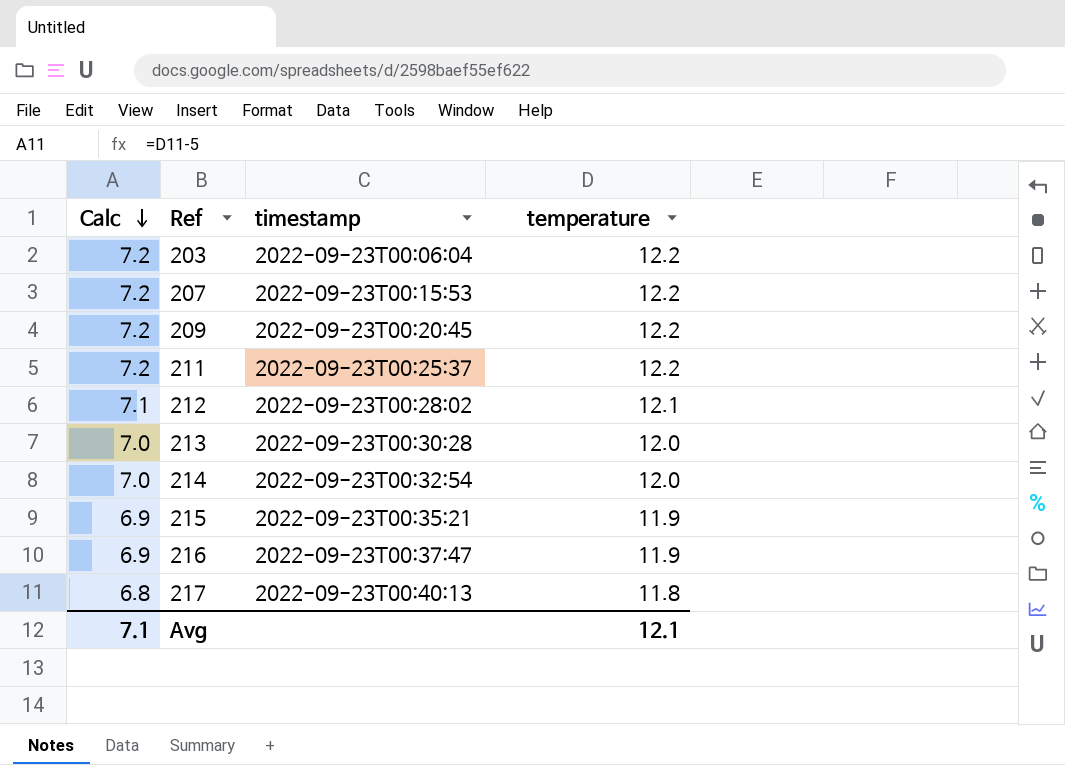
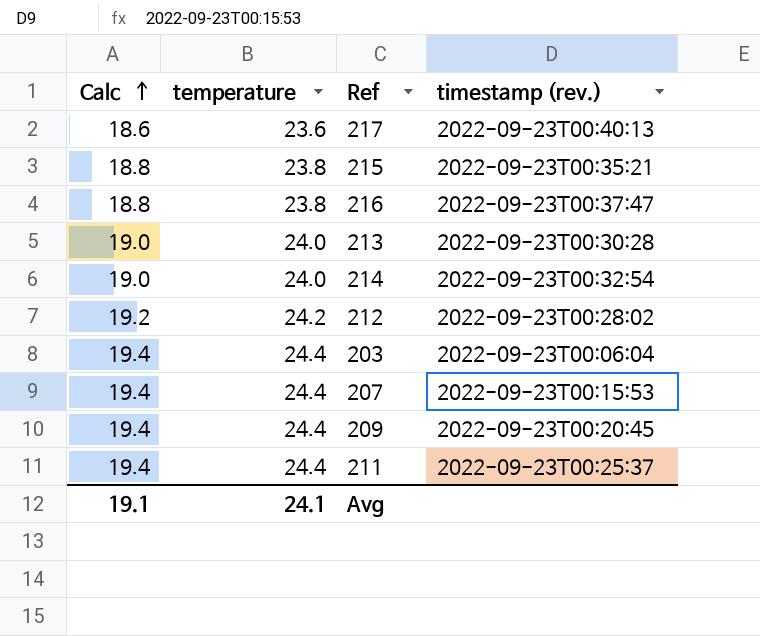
row order: Calc descending -> Calc ascending
column temperature | position: 4 -> 2
column name: timestamp -> timestamp (rev.)
217 | Calc: 6.8 -> 18.6
217 | temperature: 11.8 -> 23.6
215 | Calc: 6.9 -> 18.8
215 | temperature: 11.9 -> 23.8
216 | Calc: 6.9 -> 18.8
216 | temperature: 11.9 -> 23.8
213 | Calc: 7.0 -> 19.0
213 | temperature: 12.0 -> 24.0
214 | Calc: 7.0 -> 19.0
214 | temperature: 12.0 -> 24.0
212 | Calc: 7.1 -> 19.2
212 | temperature: 12.1 -> 24.2
203 | Calc: 7.2 -> 19.4
203 | temperature: 12.2 -> 24.4
207 | Calc: 7.2 -> 19.4
207 | temperature: 12.2 -> 24.4
209 | Calc: 7.2 -> 19.4
209 | temperature: 12.2 -> 24.4
211 | Calc: 7.2 -> 19.4
211 | temperature: 12.2 -> 24.4
Avg | Calc: 7.1 -> 19.1
Avg | temperature: 12.1 -> 24.1

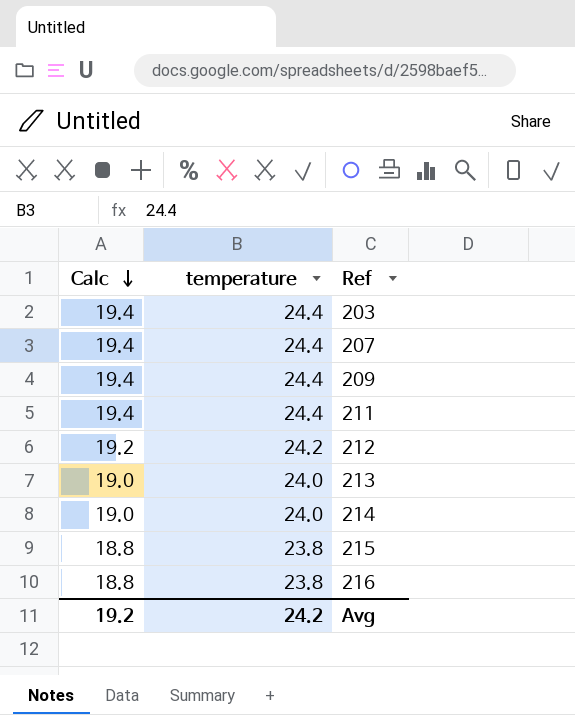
row order: Calc ascending -> Calc descending
column timestamp (rev.) | position: 4 -> none
row 217: 18.6 | 23.6 | 2022-09-23T00:40:13 -> none
Avg | Calc: 19.1 -> 19.2
Avg | temperature: 24.1 -> 24.2

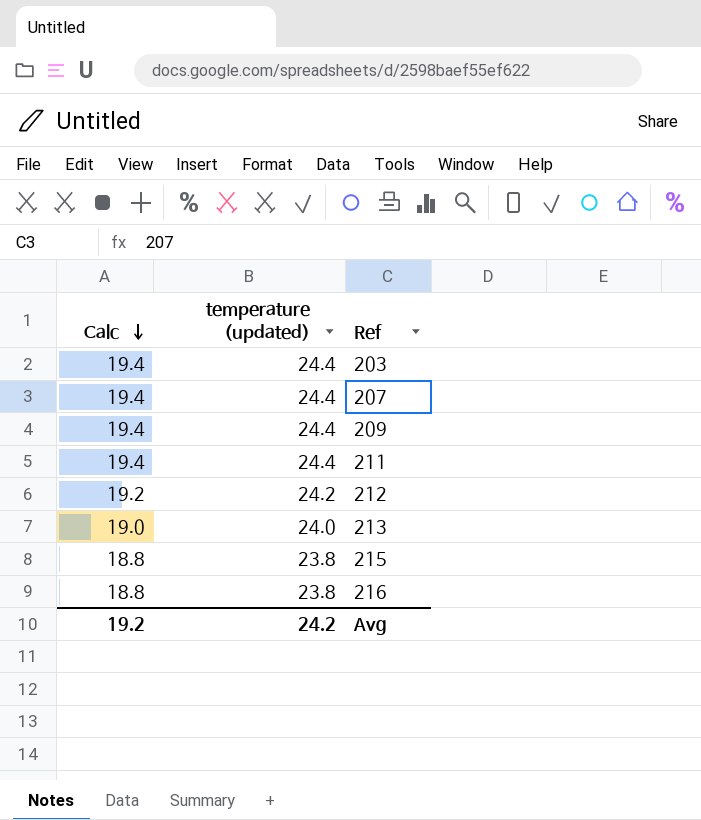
column name: temperature -> temperature (updated)
row 214: 19.0 | 24.0 -> none

